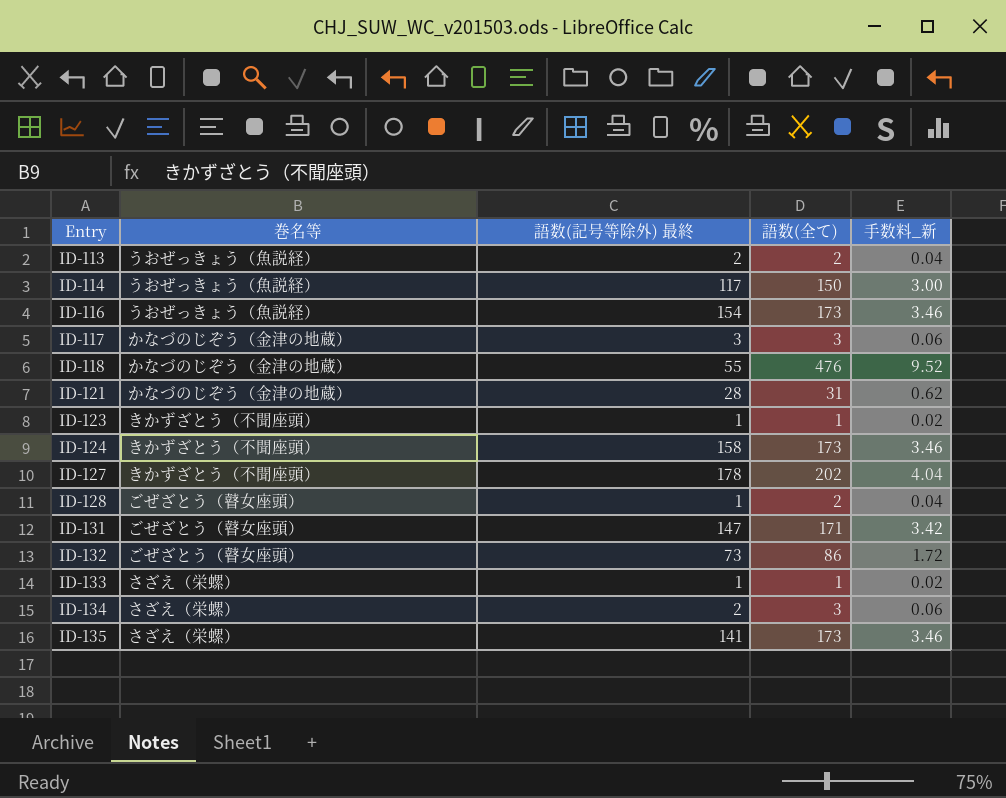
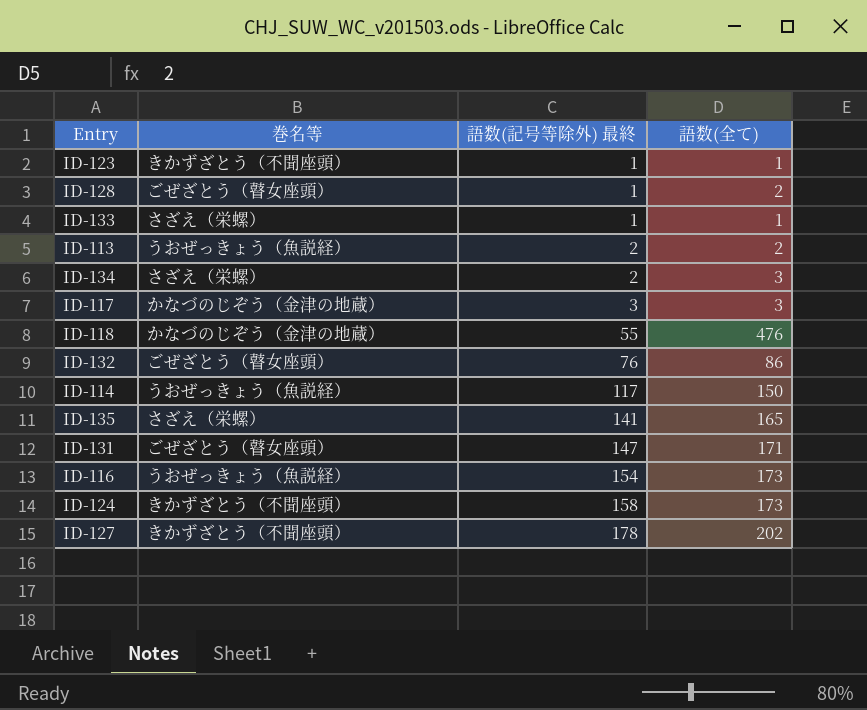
row order: Entry ascending -> 語数(記号等除外) 最終 ascending
column 手数料_新 | formula: [語数(全て)] * 0.02 -> none
row ID-121: かなづのじぞう（金津の地蔵） | 28 | 31 | 0.62 -> none
ID-132 | 語数(記号等除外) 最終: 73 -> 76
ID-135 | 語数(全て): 173 -> 165

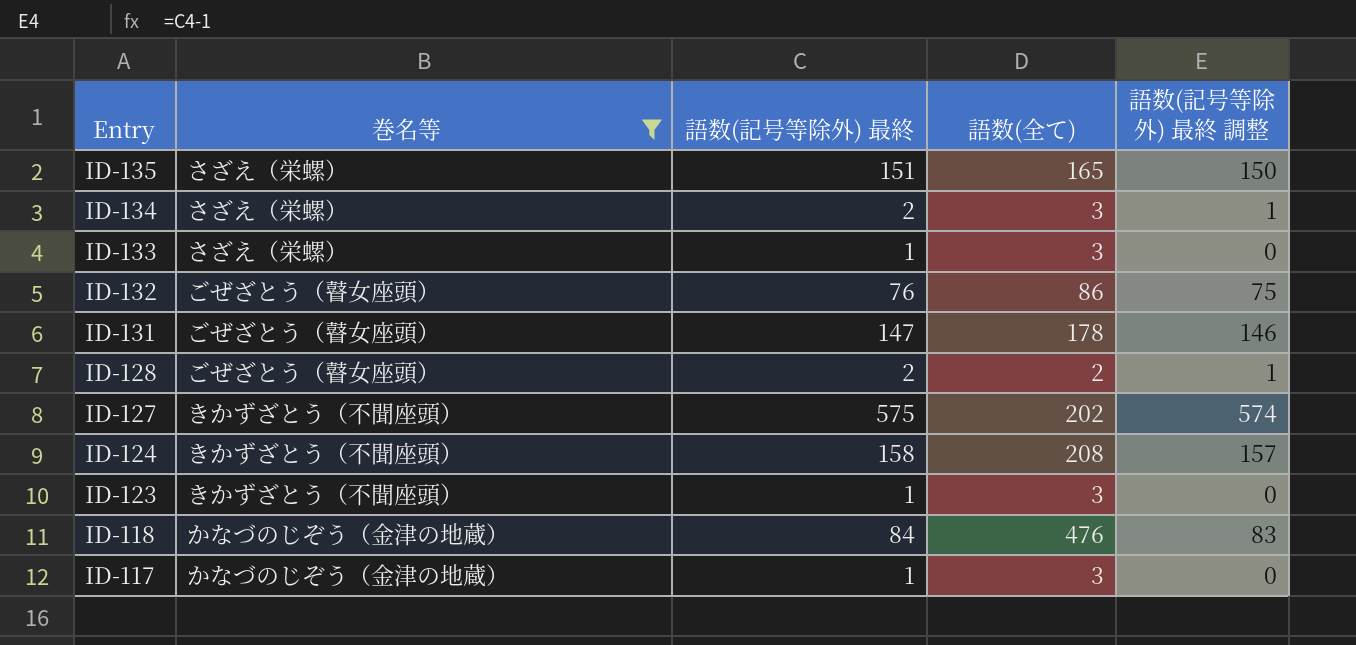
filter: none -> 巻名等 != うおぜっきょう（魚説経）
row order: 語数(記号等除外) 最終 ascending -> Entry descending
column 語数(記号等除外) 最終 調整 | formula: none -> [語数(記号等除外) 最終] - 1
ID-135 | 語数(記号等除外) 最終: 141 -> 151
ID-133 | 語数(全て): 1 -> 3
ID-131 | 語数(全て): 171 -> 178
ID-128 | 語数(記号等除外) 最終: 1 -> 2
ID-127 | 語数(記号等除外) 最終: 178 -> 575
ID-124 | 語数(全て): 173 -> 208
ID-123 | 語数(全て): 1 -> 3
ID-118 | 語数(記号等除外) 最終: 55 -> 84
ID-117 | 語数(記号等除外) 最終: 3 -> 1

